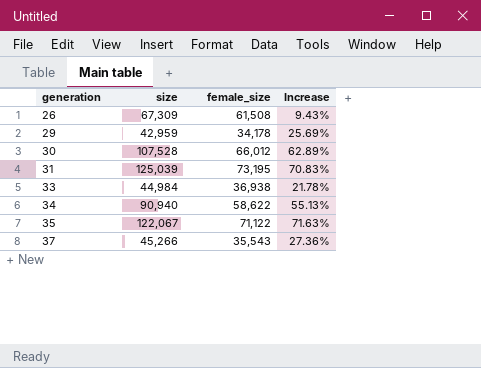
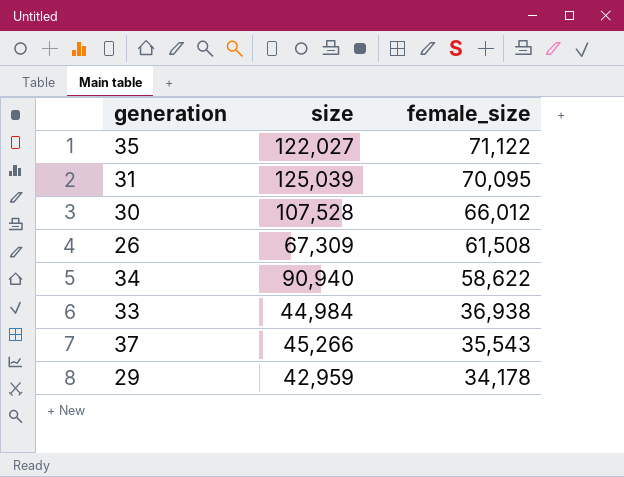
row order: generation ascending -> female_size descending
column Increase | formula: ([size] - [female_size]) / [female_size] -> none
35 | size: 122,067 -> 122,027
31 | female_size: 73,195 -> 70,095

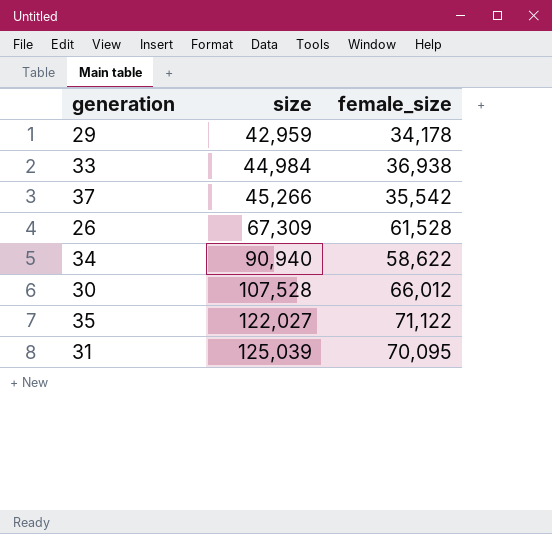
row order: female_size descending -> size ascending
37 | female_size: 35,543 -> 35,542
26 | female_size: 61,508 -> 61,528

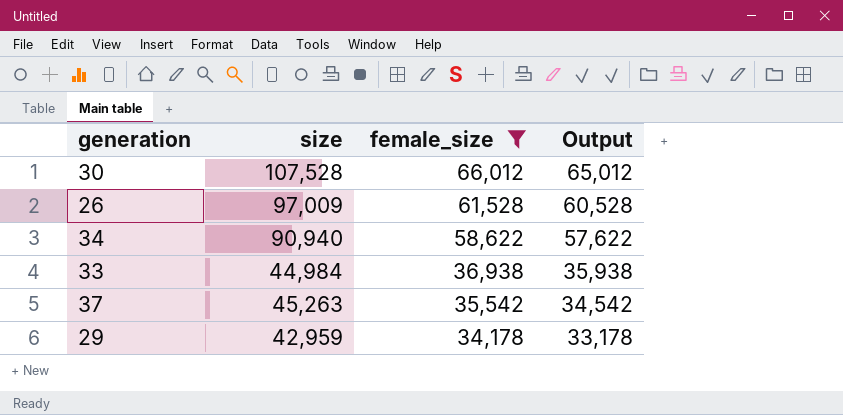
filter: none -> female_size <= 66,012
row order: size ascending -> female_size descending
column Output | formula: none -> [female_size] - 1000
26 | size: 67,309 -> 97,009
37 | size: 45,266 -> 45,263

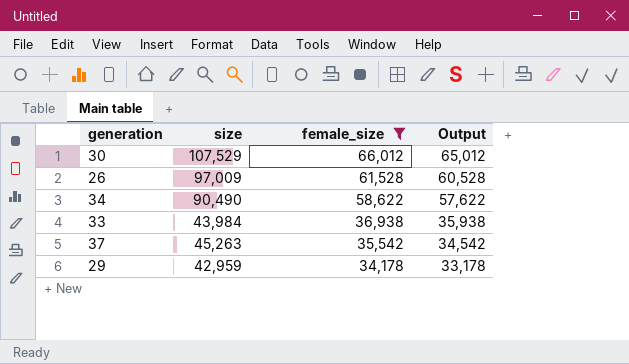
30 | size: 107,528 -> 107,529
34 | size: 90,940 -> 90,490
33 | size: 44,984 -> 43,984

